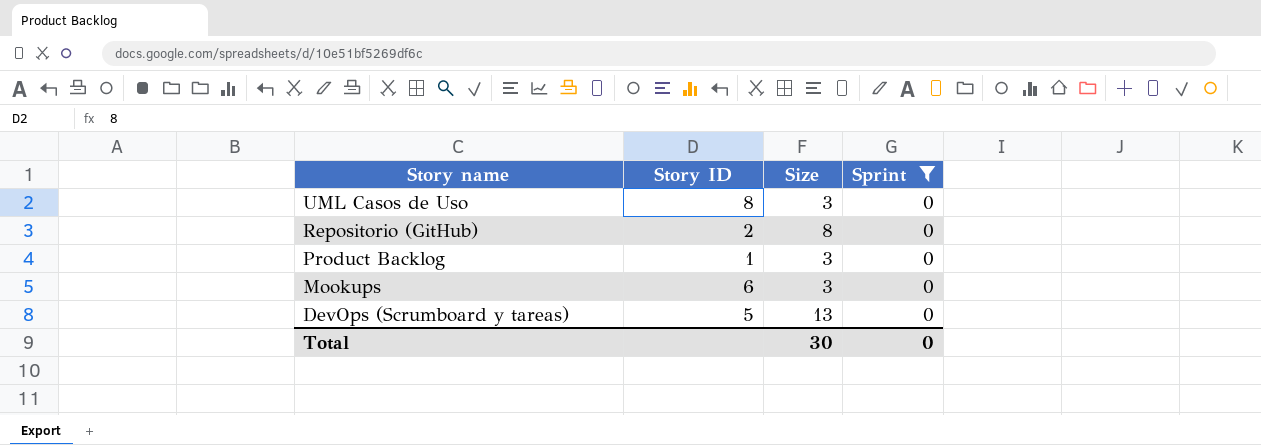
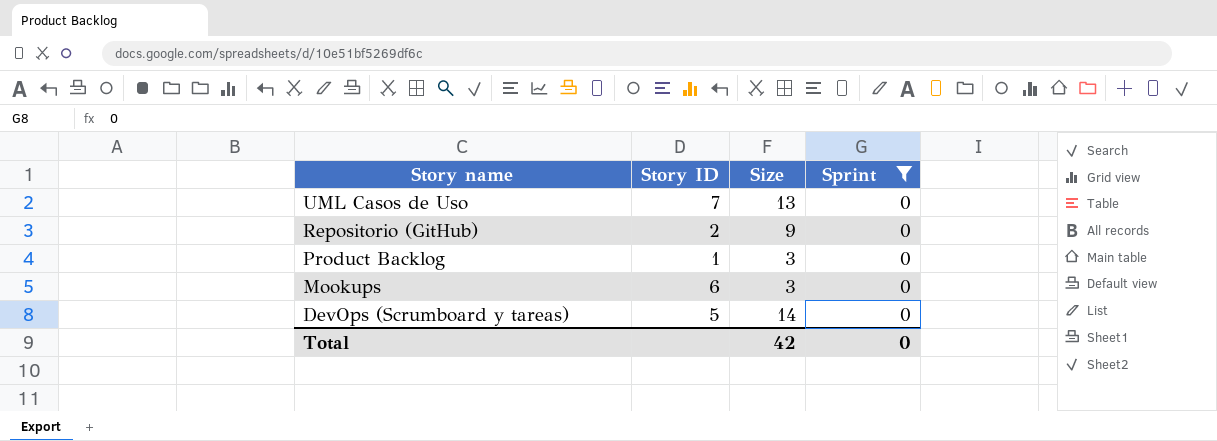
UML Casos de Uso | Story ID: 8 -> 7
UML Casos de Uso | Size: 3 -> 13
Repositorio (GitHub) | Size: 8 -> 9
DevOps (Scrumboard y tareas) | Size: 13 -> 14
Total | Size: 30 -> 42

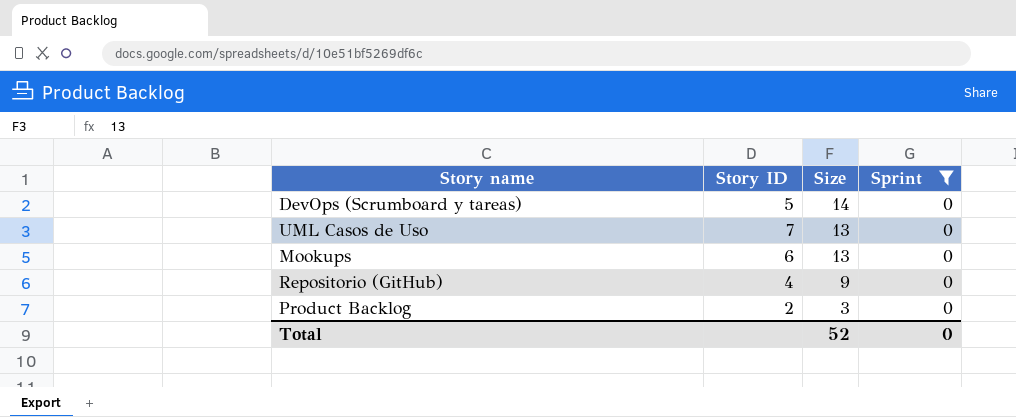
row order: Story name descending -> Size descending
Mookups | Size: 3 -> 13
Repositorio (GitHub) | Story ID: 2 -> 4
Product Backlog | Story ID: 1 -> 2
Total | Size: 42 -> 52

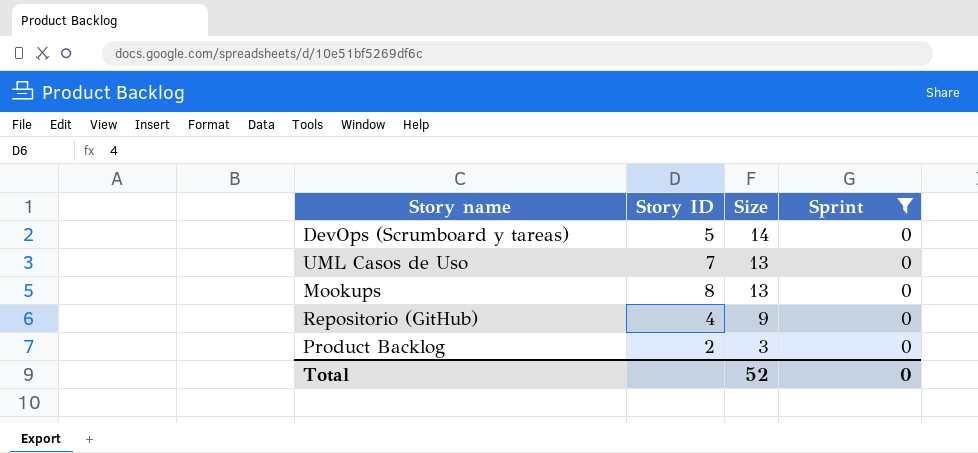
Mookups | Story ID: 6 -> 8

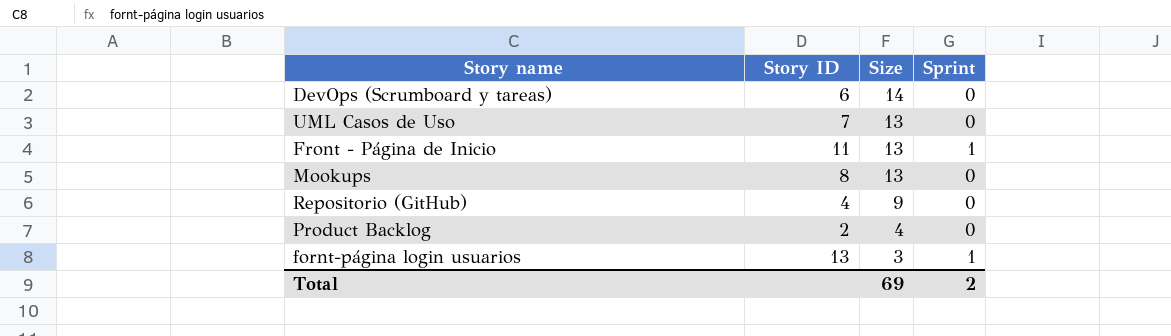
filter: Sprint = 0 -> none
DevOps (Scrumboard y tareas) | Story ID: 5 -> 6
Product Backlog | Size: 3 -> 4
Total | Size: 52 -> 69
Total | Sprint: 0 -> 2

